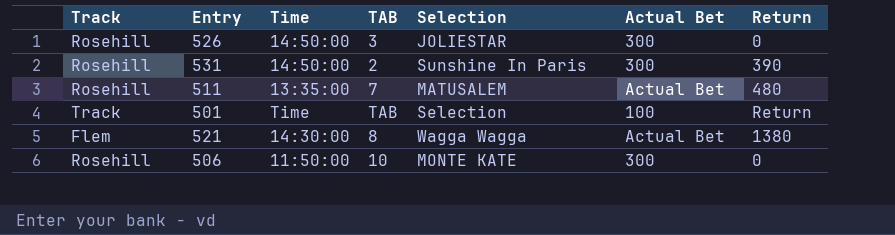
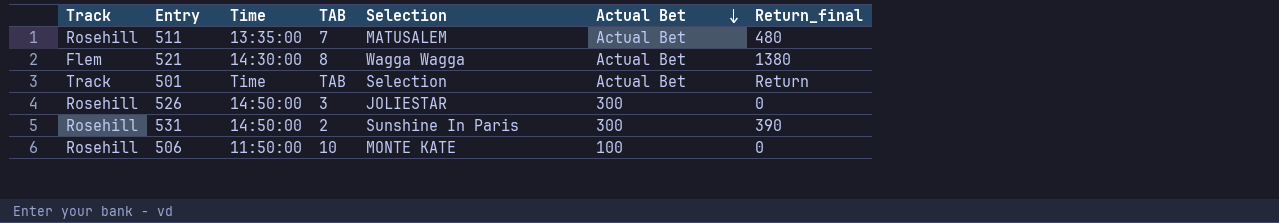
row order: none -> Actual Bet descending
column name: Return -> Return_final
501 | Actual Bet: 100 -> Actual Bet
506 | Actual Bet: 300 -> 100

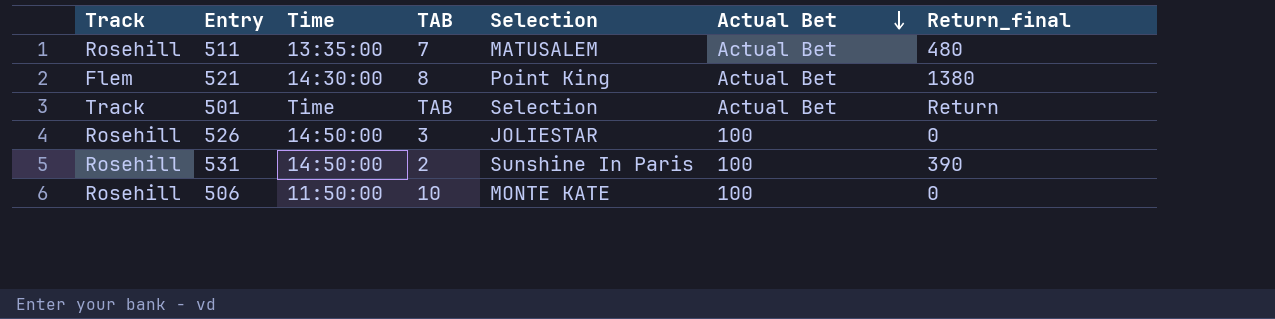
521 | Selection: Wagga Wagga -> Point King
526 | Actual Bet: 300 -> 100
531 | Actual Bet: 300 -> 100

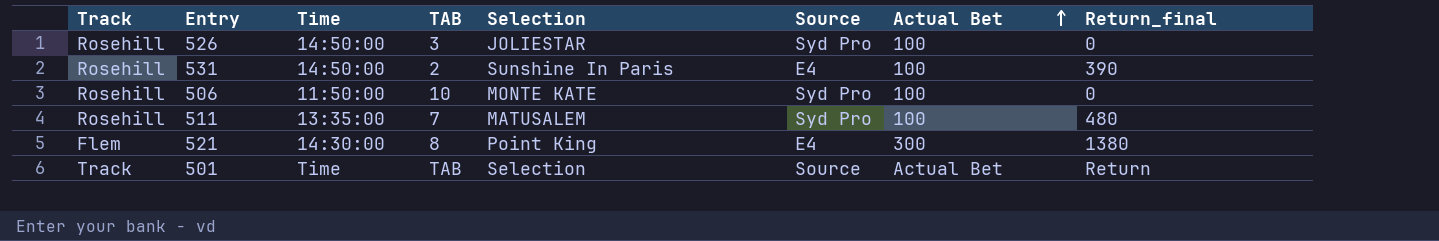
row order: Actual Bet descending -> Actual Bet ascending
column Source | position: none -> 6
511 | Actual Bet: Actual Bet -> 100
521 | Actual Bet: Actual Bet -> 300

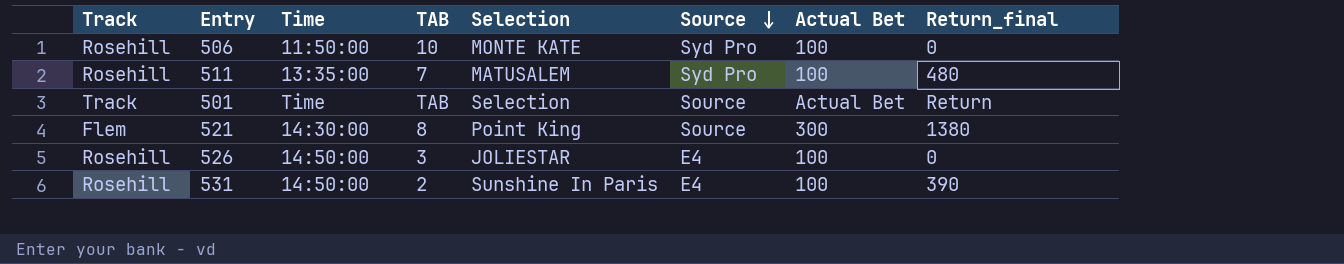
row order: Actual Bet ascending -> Source descending
521 | Source: E4 -> Source
526 | Source: Syd Pro -> E4

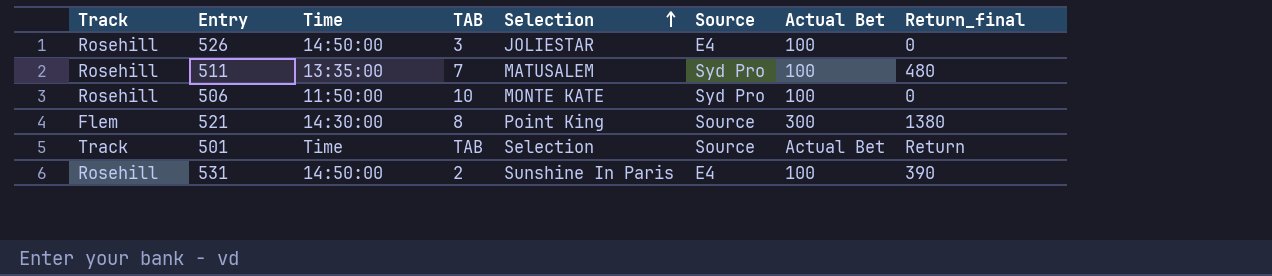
row order: Source descending -> Selection ascending

